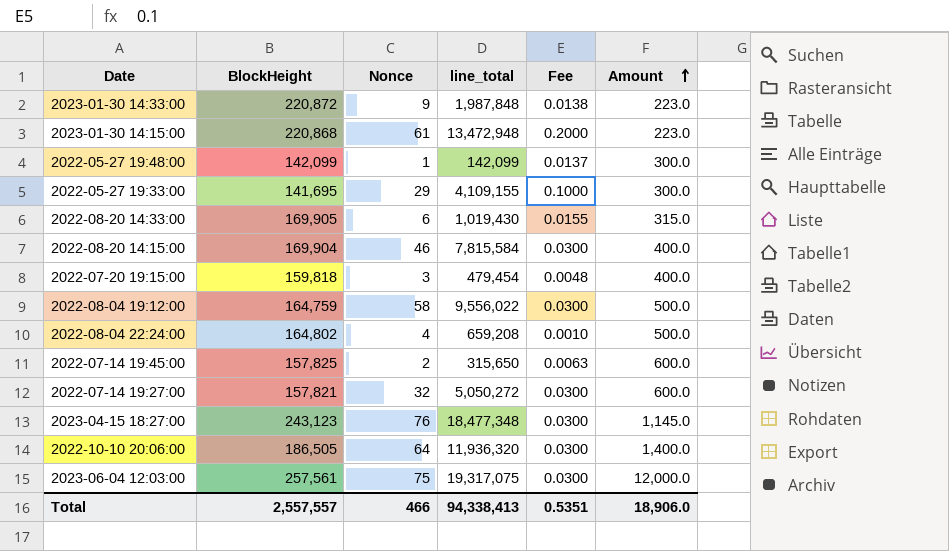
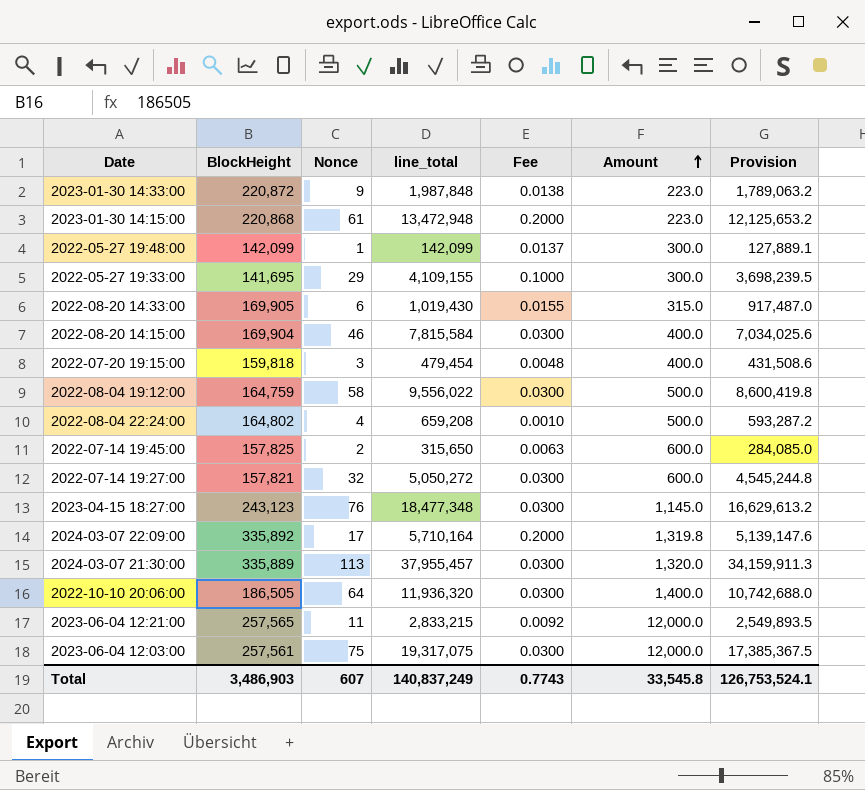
column Provision | formula: none -> [line_total] * 0.9
row 2024-03-07 22:09:00: none -> 335,892 | 17 | 5,710,164 | 0.2000 | 1,319.8 | 5,139,147.6
row 2024-03-07 21:30:00: none -> 335,889 | 113 | 37,955,457 | 0.0300 | 1,320.0 | 34,159,911.3
row 2023-06-04 12:21:00: none -> 257,565 | 11 | 2,833,215 | 0.0092 | 12,000.0 | 2,549,893.5
Total | BlockHeight: 2,557,557 -> 3,486,903
Total | Nonce: 466 -> 607
Total | line_total: 94,338,413 -> 140,837,249
Total | Fee: 0.5351 -> 0.7743
Total | Amount: 18,906.0 -> 33,545.8

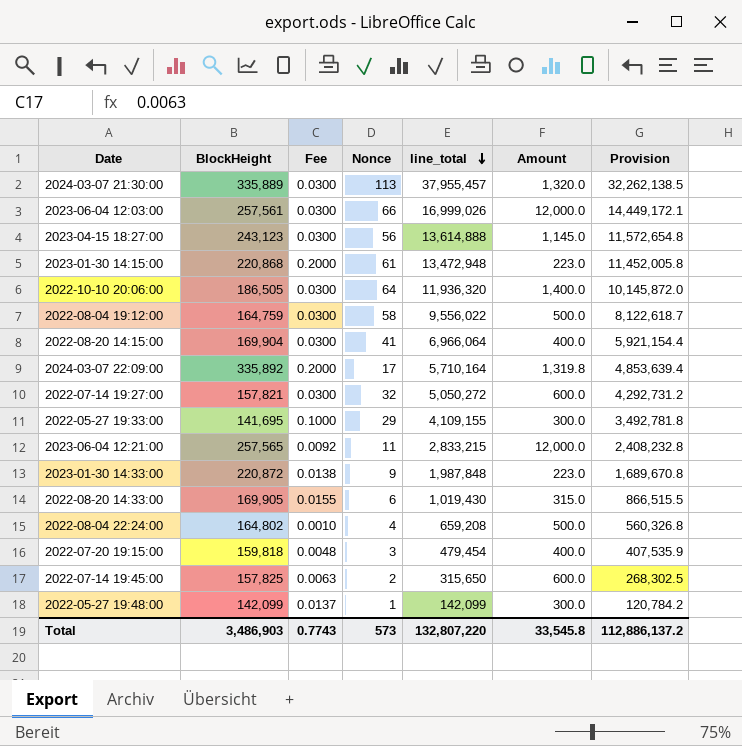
row order: Amount ascending -> line_total descending
column Fee | position: 5 -> 3
column Provision | formula: [line_total] * 0.9 -> [line_total] * 0.85
2023-06-04 12:03:00 | Nonce: 75 -> 66
2023-06-04 12:03:00 | line_total: 19,317,075 -> 16,999,026
2023-04-15 18:27:00 | Nonce: 76 -> 56
2023-04-15 18:27:00 | line_total: 18,477,348 -> 13,614,888
2022-08-20 14:15:00 | Nonce: 46 -> 41
2022-08-20 14:15:00 | line_total: 7,815,584 -> 6,966,064
Total | Nonce: 607 -> 573
Total | line_total: 140,837,249 -> 132,807,220
Total | Provision: 126,753,524.1 -> 112,886,137.2

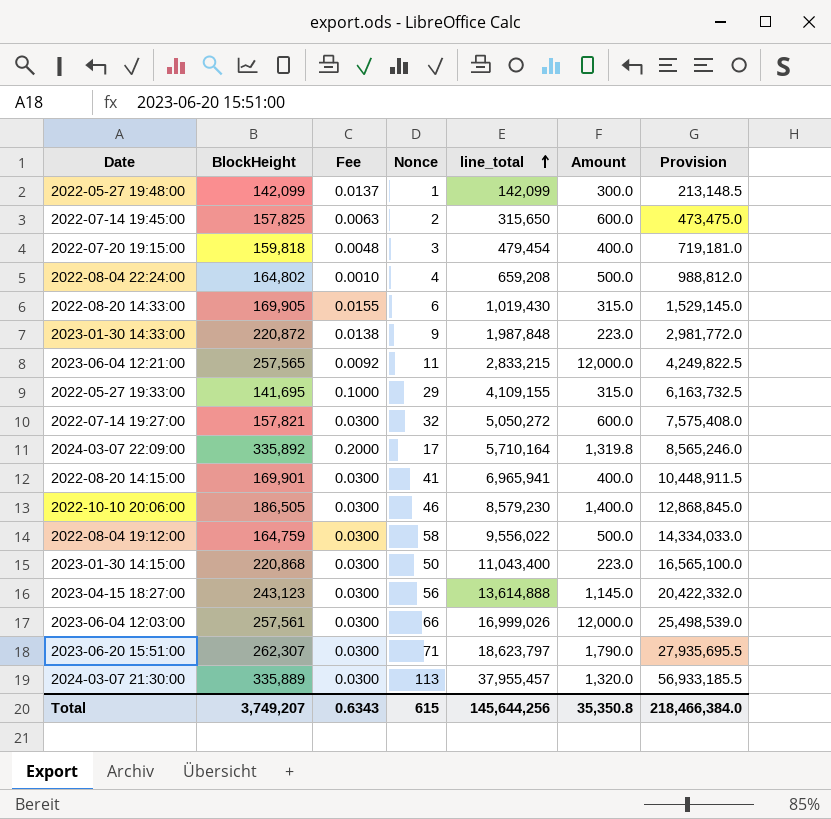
row order: line_total descending -> line_total ascending
column Provision | formula: [line_total] * 0.85 -> [line_total] * 1.5
2022-05-27 19:33:00 | Amount: 300.0 -> 315.0
2022-08-20 14:15:00 | BlockHeight: 169,904 -> 169,901
2022-08-20 14:15:00 | line_total: 6,966,064 -> 6,965,941
2022-10-10 20:06:00 | Nonce: 64 -> 46
2022-10-10 20:06:00 | line_total: 11,936,320 -> 8,579,230
2023-01-30 14:15:00 | Fee: 0.2000 -> 0.0300
2023-01-30 14:15:00 | Nonce: 61 -> 50
2023-01-30 14:15:00 | line_total: 13,472,948 -> 11,043,400
row 2023-06-20 15:51:00: none -> 262,307 | 0.0300 | 71 | 18,623,797 | 1,790.0 | 27,935,695.5
Total | BlockHeight: 3,486,903 -> 3,749,207
Total | Fee: 0.7743 -> 0.6343
Total | Nonce: 573 -> 615
Total | line_total: 132,807,220 -> 145,644,256
Total | Amount: 33,545.8 -> 35,350.8
Total | Provision: 112,886,137.2 -> 218,466,384.0

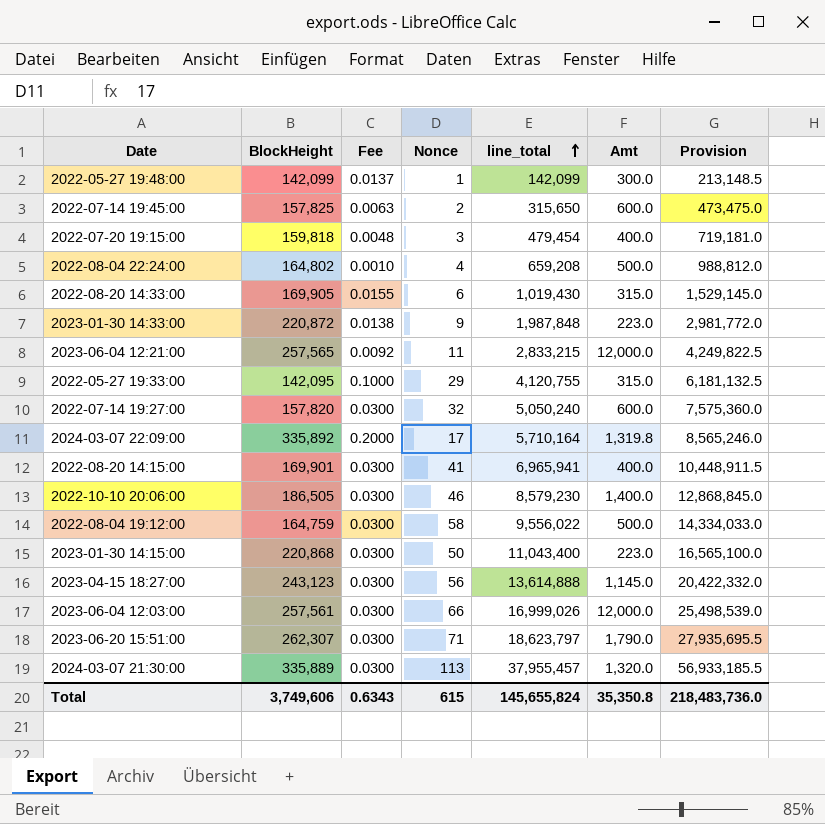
column name: Amount -> Amt
2022-05-27 19:33:00 | BlockHeight: 141,695 -> 142,095
2022-05-27 19:33:00 | line_total: 4,109,155 -> 4,120,755
2022-05-27 19:33:00 | Provision: 6,163,732.5 -> 6,181,132.5
2022-07-14 19:27:00 | BlockHeight: 157,821 -> 157,820
2022-07-14 19:27:00 | line_total: 5,050,272 -> 5,050,240
2022-07-14 19:27:00 | Provision: 7,575,408.0 -> 7,575,360.0
Total | BlockHeight: 3,749,207 -> 3,749,606
Total | line_total: 145,644,256 -> 145,655,824
Total | Provision: 218,466,384.0 -> 218,483,736.0

